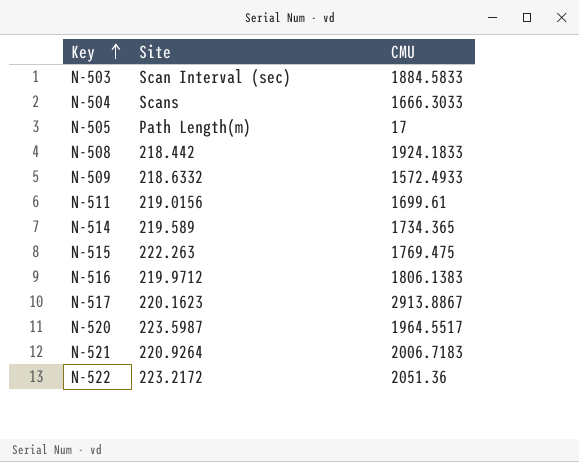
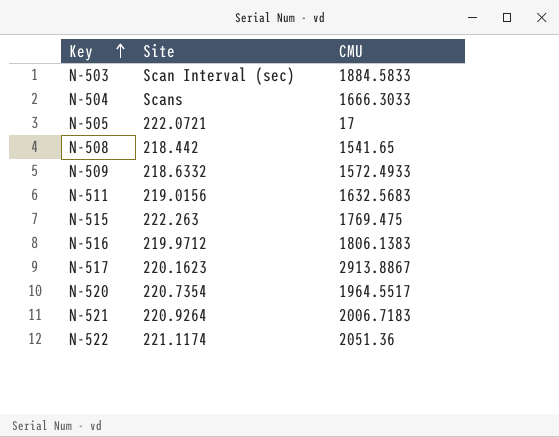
row N-514: 219.589 | 1734.365 -> none
N-505 | Site: Path Length(m) -> 222.0721
N-508 | CMU: 1924.1833 -> 1541.65
N-511 | CMU: 1699.61 -> 1632.5683
N-520 | Site: 223.5987 -> 220.7354
N-522 | Site: 223.2172 -> 221.1174

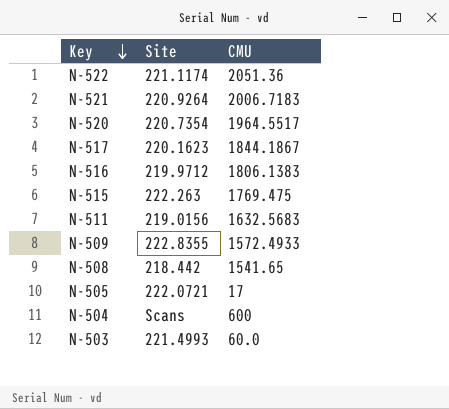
row order: Key ascending -> Key descending
N-517 | CMU: 2913.8867 -> 1844.1867
N-509 | Site: 218.6332 -> 222.8355
N-504 | CMU: 1666.3033 -> 600
N-503 | Site: Scan Interval (sec) -> 221.4993
N-503 | CMU: 1884.5833 -> 60.0

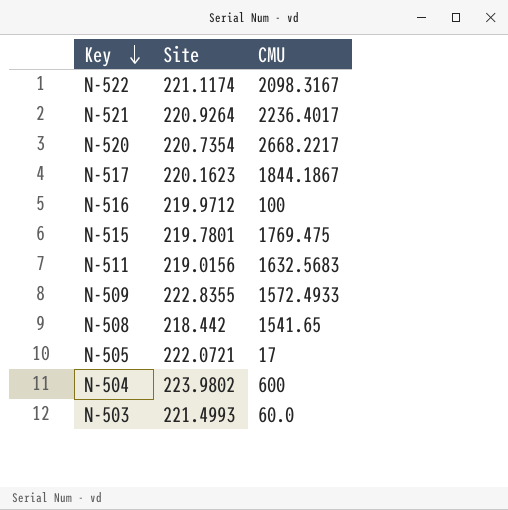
N-522 | CMU: 2051.36 -> 2098.3167
N-521 | CMU: 2006.7183 -> 2236.4017
N-520 | CMU: 1964.5517 -> 2668.2217
N-516 | CMU: 1806.1383 -> 100
N-515 | Site: 222.263 -> 219.7801
N-504 | Site: Scans -> 223.9802

